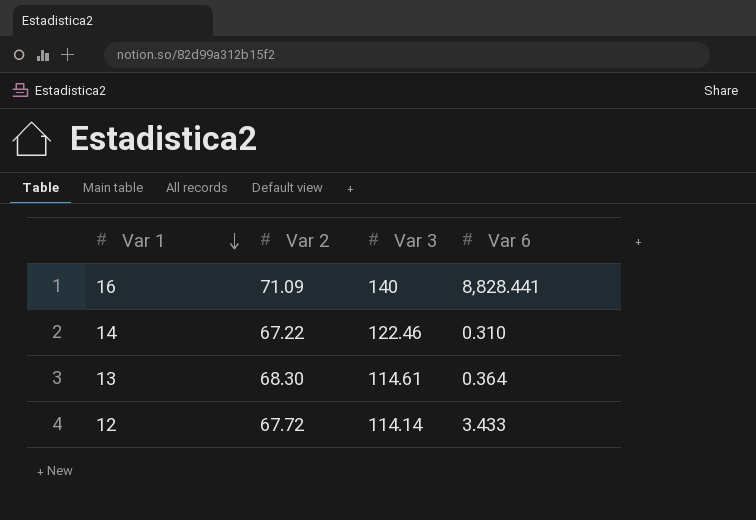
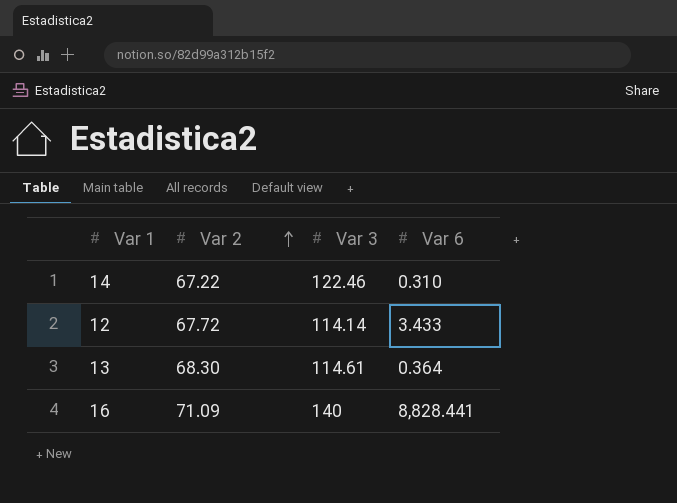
row order: Var 1 descending -> Var 2 ascending

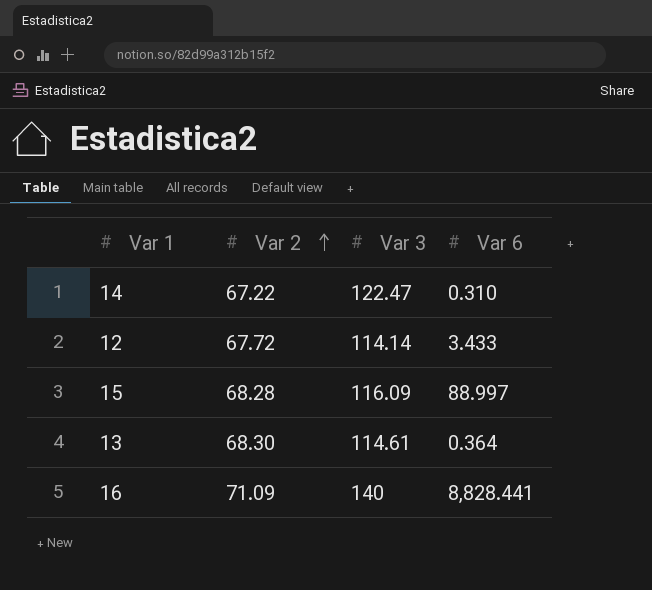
14 | Var 3: 122.46 -> 122.47
row 15: none -> 68.28 | 116.09 | 88.997

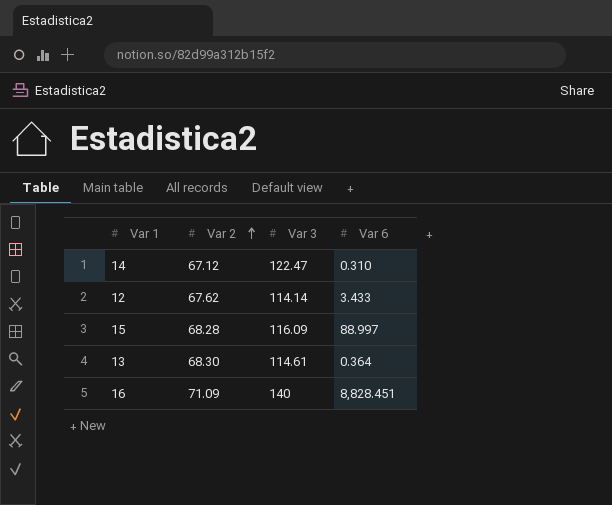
14 | Var 2: 67.22 -> 67.12
12 | Var 2: 67.72 -> 67.62
16 | Var 6: 8,828.441 -> 8,828.451

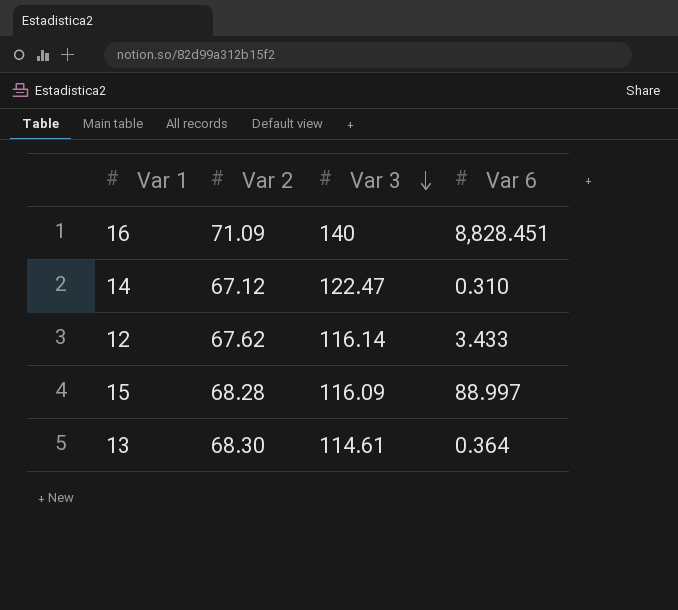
row order: Var 2 ascending -> Var 3 descending
12 | Var 3: 114.14 -> 116.14

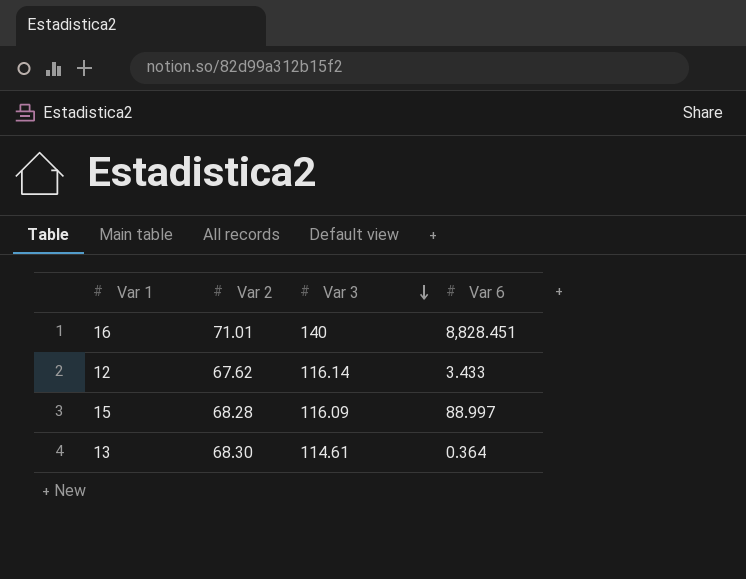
row 14: 67.12 | 122.47 | 0.310 -> none
16 | Var 2: 71.09 -> 71.01

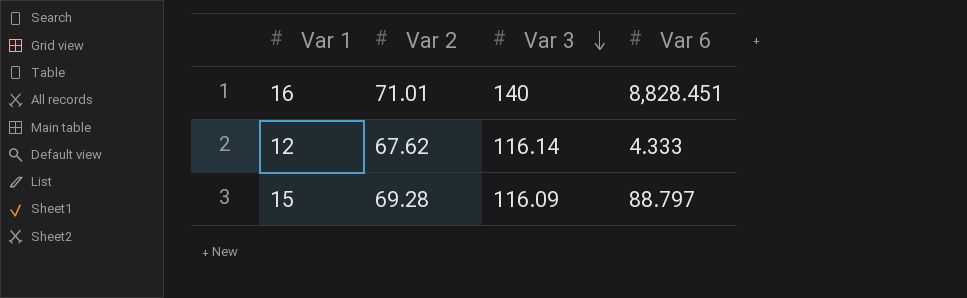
row 13: 68.30 | 114.61 | 0.364 -> none
12 | Var 6: 3.433 -> 4.333
15 | Var 2: 68.28 -> 69.28
15 | Var 6: 88.997 -> 88.797

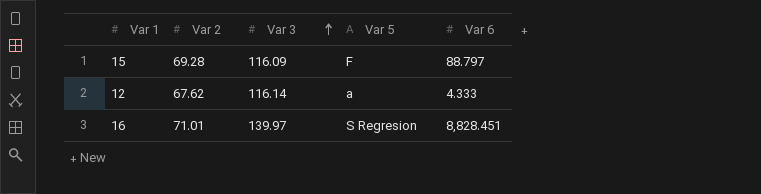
row order: Var 3 descending -> Var 3 ascending
column Var 5 | position: none -> 4
16 | Var 3: 140 -> 139.97

